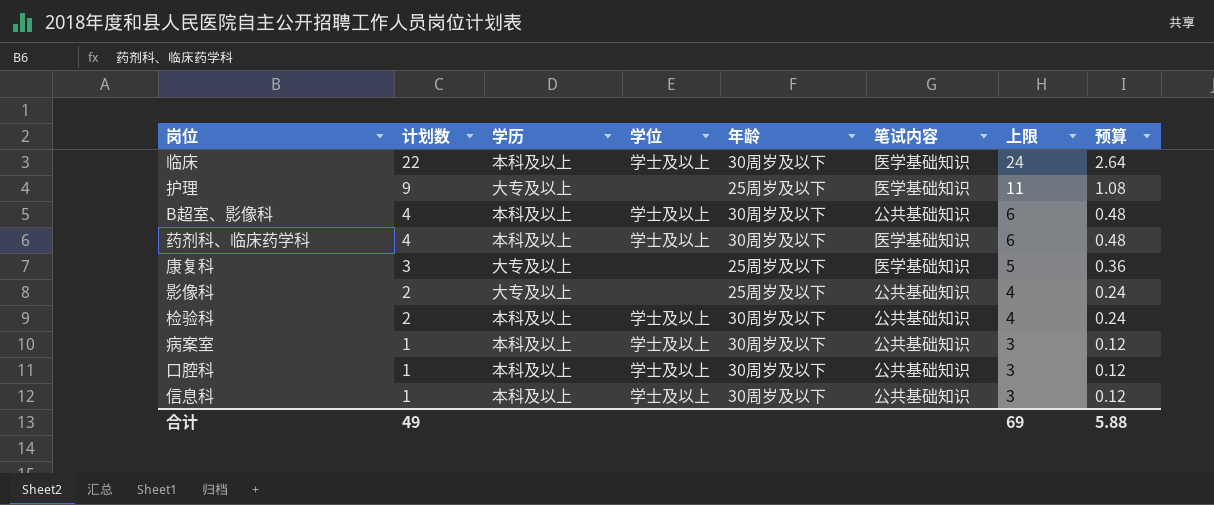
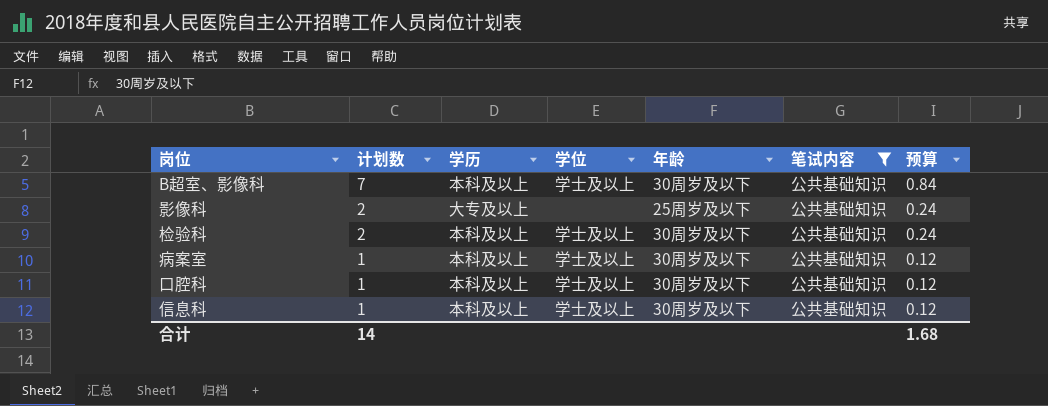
filter: none -> 笔试内容 = 公共基础知识
column 上限 | formula: [计划数] + 2 -> none
B超室、影像科 | 计划数: 4 -> 7
B超室、影像科 | 预算: 0.48 -> 0.84
合计 | 计划数: 49 -> 14
合计 | 预算: 5.88 -> 1.68

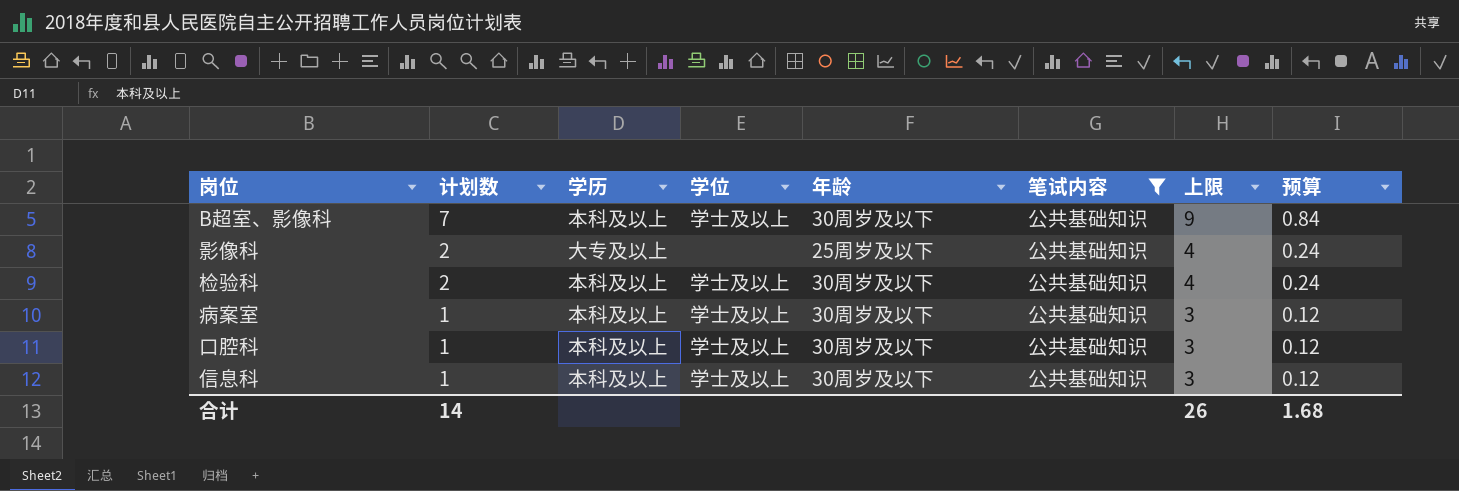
column 上限 | formula: none -> [计划数] + 2

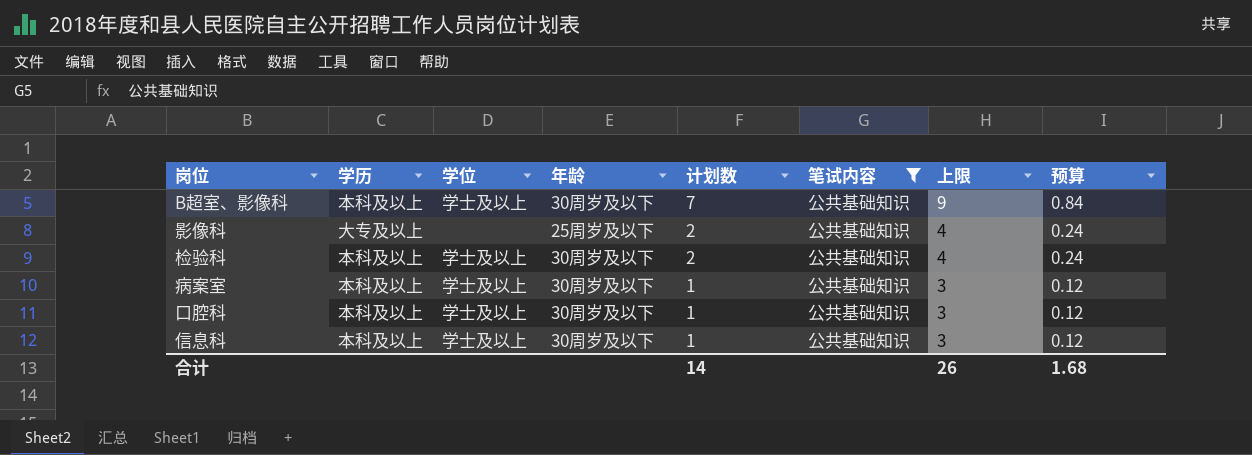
column 计划数 | position: 2 -> 5

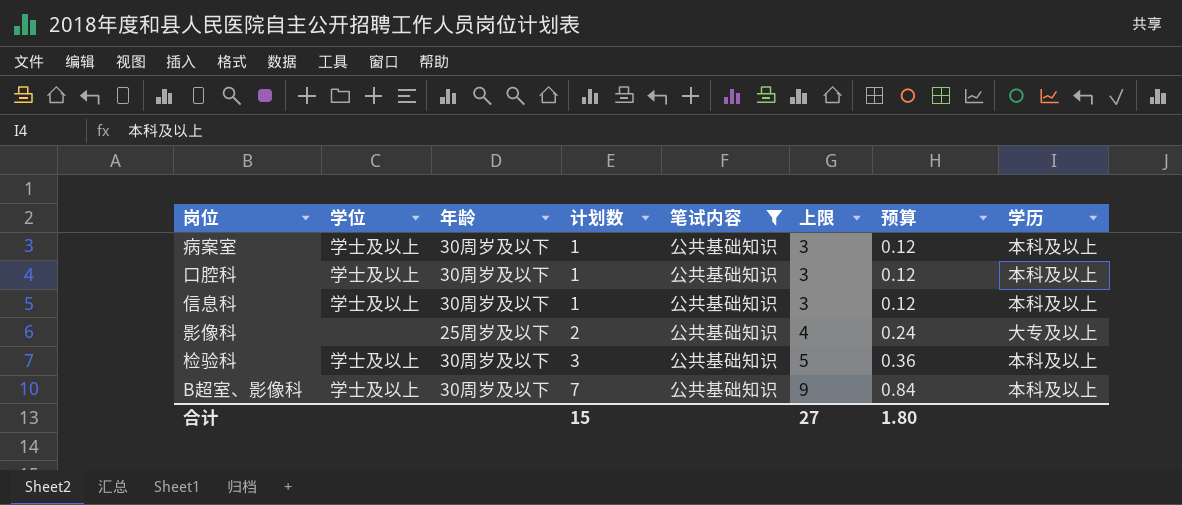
row order: 计划数 descending -> 计划数 ascending
column 学历 | position: 2 -> 8
检验科 | 计划数: 2 -> 3
检验科 | 上限: 4 -> 5
检验科 | 预算: 0.24 -> 0.36
合计 | 计划数: 14 -> 15
合计 | 上限: 26 -> 27
合计 | 预算: 1.68 -> 1.80

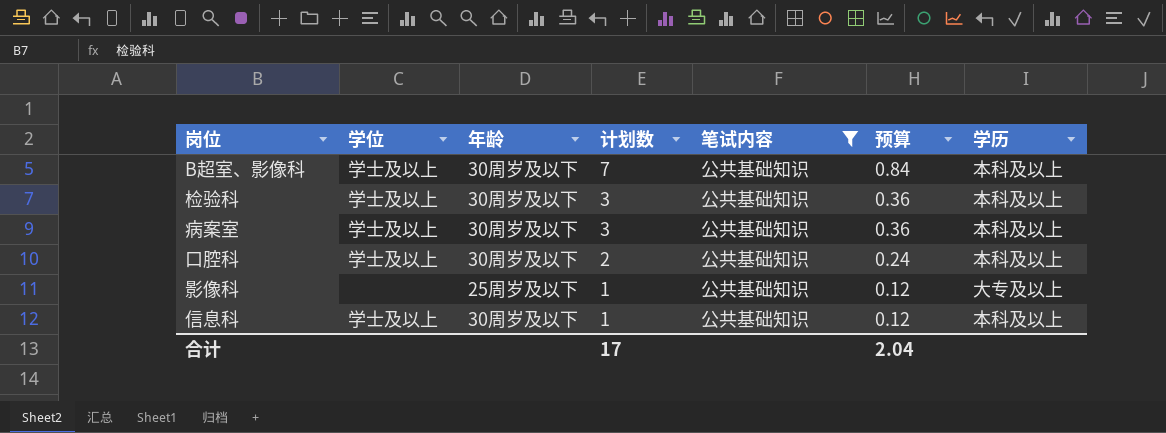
row order: 计划数 ascending -> 计划数 descending
column 上限 | formula: [计划数] + 2 -> none
病案室 | 计划数: 1 -> 3
病案室 | 预算: 0.12 -> 0.36
口腔科 | 计划数: 1 -> 2
口腔科 | 预算: 0.12 -> 0.24
影像科 | 计划数: 2 -> 1
影像科 | 预算: 0.24 -> 0.12
合计 | 计划数: 15 -> 17
合计 | 预算: 1.80 -> 2.04

